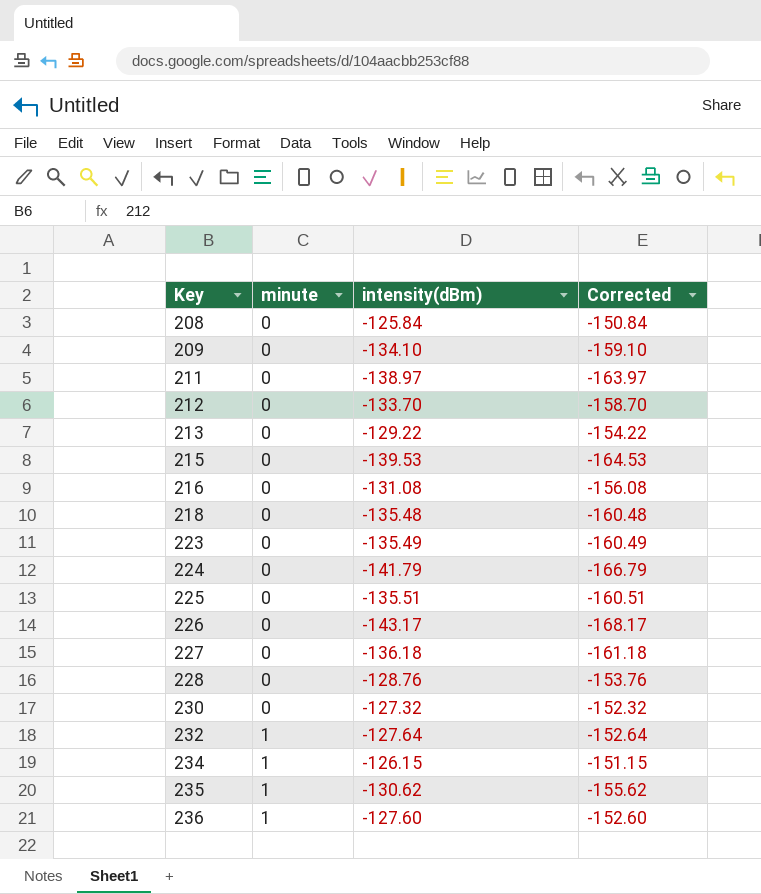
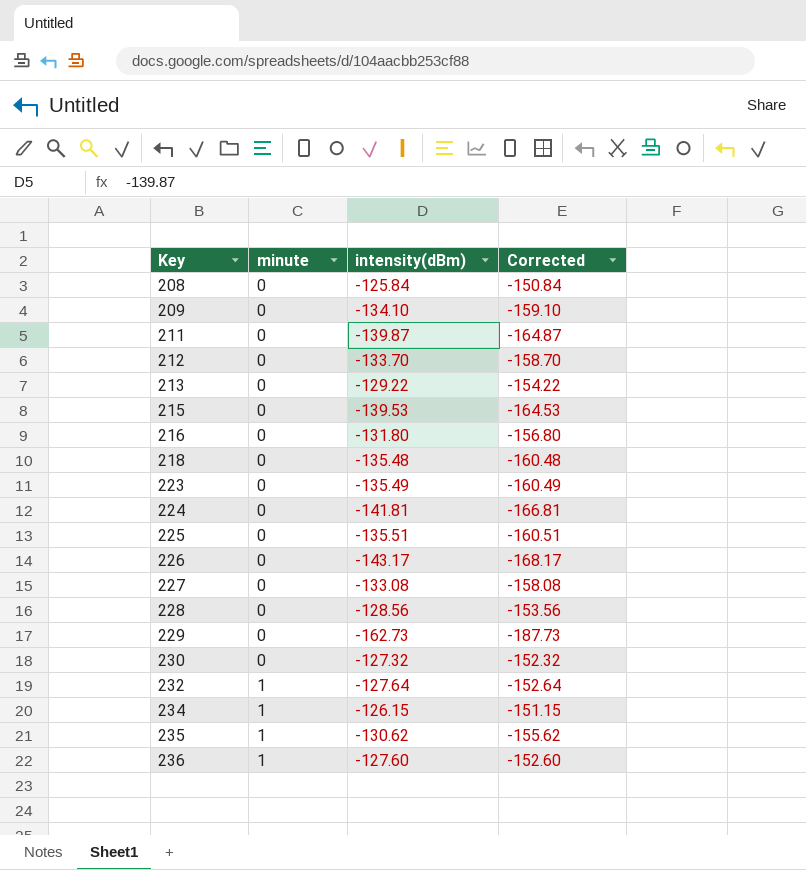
211 | intensity(dBm): -138.97 -> -139.87
211 | Corrected: -163.97 -> -164.87
216 | intensity(dBm): -131.08 -> -131.80
216 | Corrected: -156.08 -> -156.80
224 | intensity(dBm): -141.79 -> -141.81
224 | Corrected: -166.79 -> -166.81
227 | intensity(dBm): -136.18 -> -133.08
227 | Corrected: -161.18 -> -158.08
228 | intensity(dBm): -128.76 -> -128.56
228 | Corrected: -153.76 -> -153.56
row 229: none -> 0 | -162.73 | -187.73

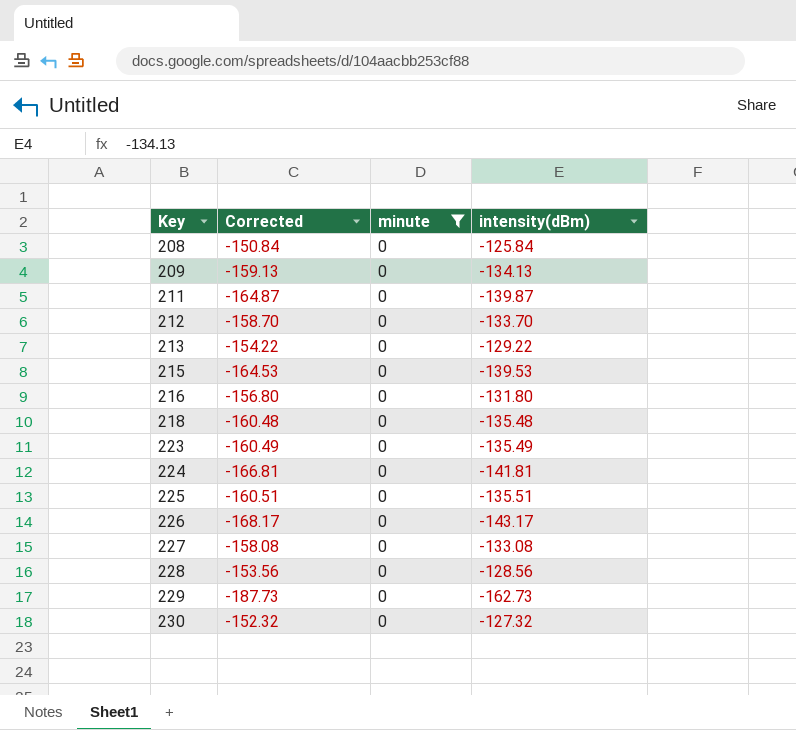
filter: none -> minute = 0
column Corrected | position: 4 -> 2
209 | Corrected: -159.10 -> -159.13
209 | intensity(dBm): -134.10 -> -134.13

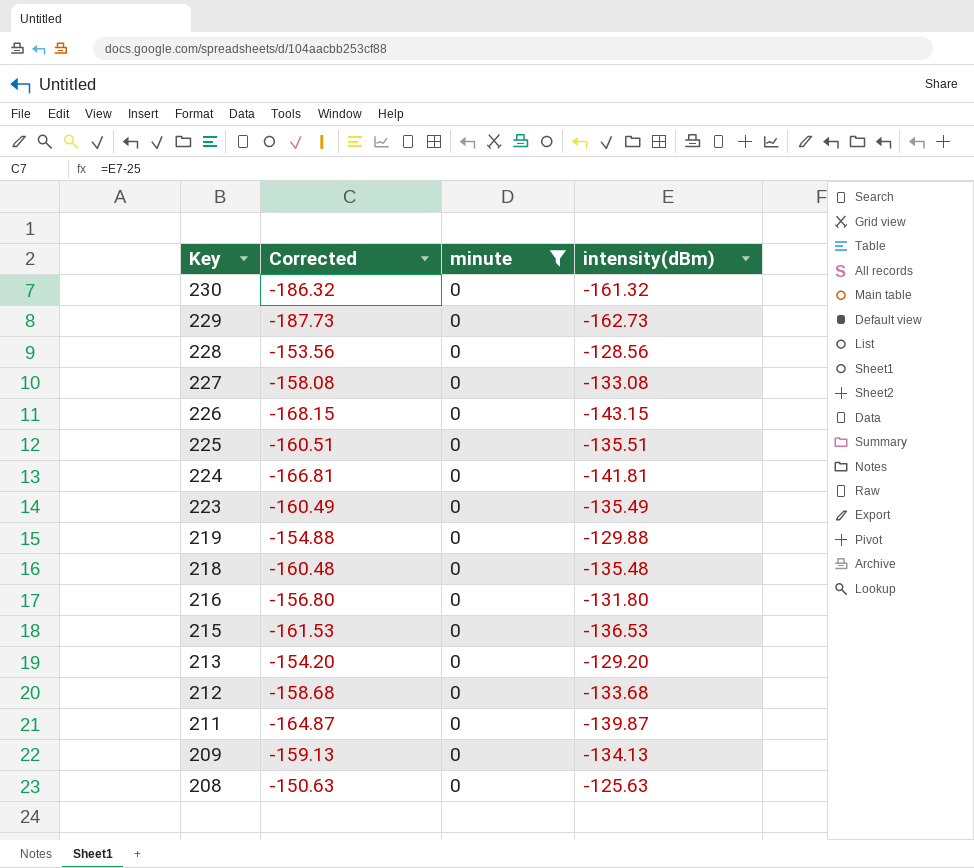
row order: Key ascending -> Key descending
230 | Corrected: -152.32 -> -186.32
230 | intensity(dBm): -127.32 -> -161.32
226 | Corrected: -168.17 -> -168.15
226 | intensity(dBm): -143.17 -> -143.15
row 219: none -> -154.88 | 0 | -129.88
215 | Corrected: -164.53 -> -161.53
215 | intensity(dBm): -139.53 -> -136.53
213 | Corrected: -154.22 -> -154.20
213 | intensity(dBm): -129.22 -> -129.20
212 | Corrected: -158.70 -> -158.68
212 | intensity(dBm): -133.70 -> -133.68
208 | Corrected: -150.84 -> -150.63
208 | intensity(dBm): -125.84 -> -125.63

